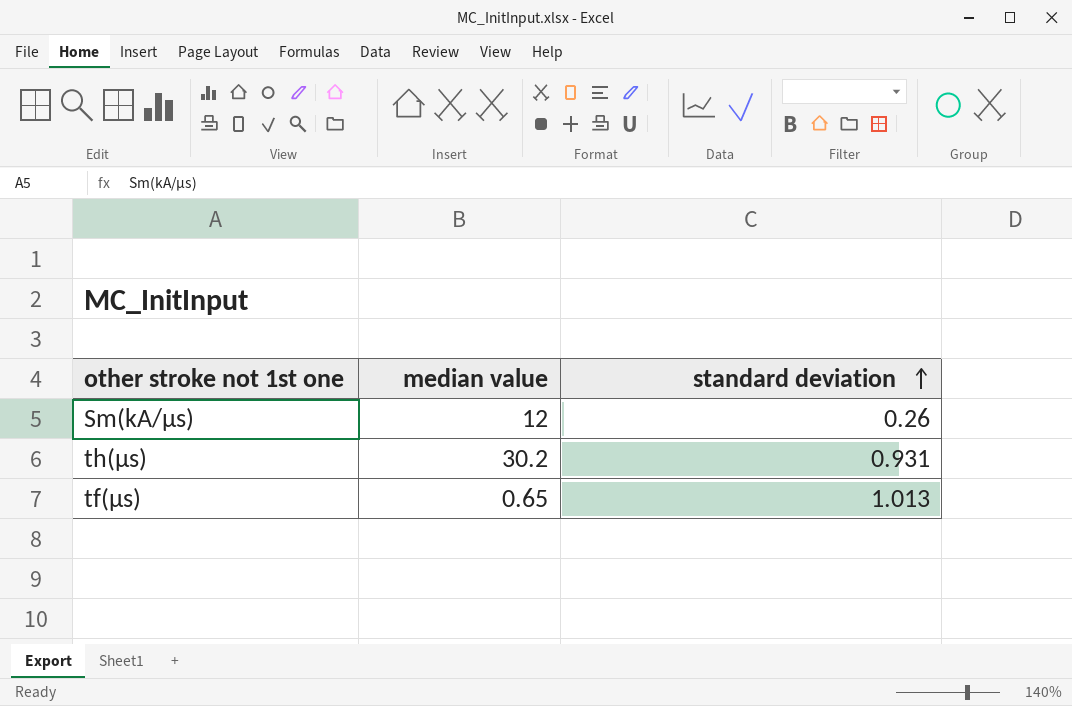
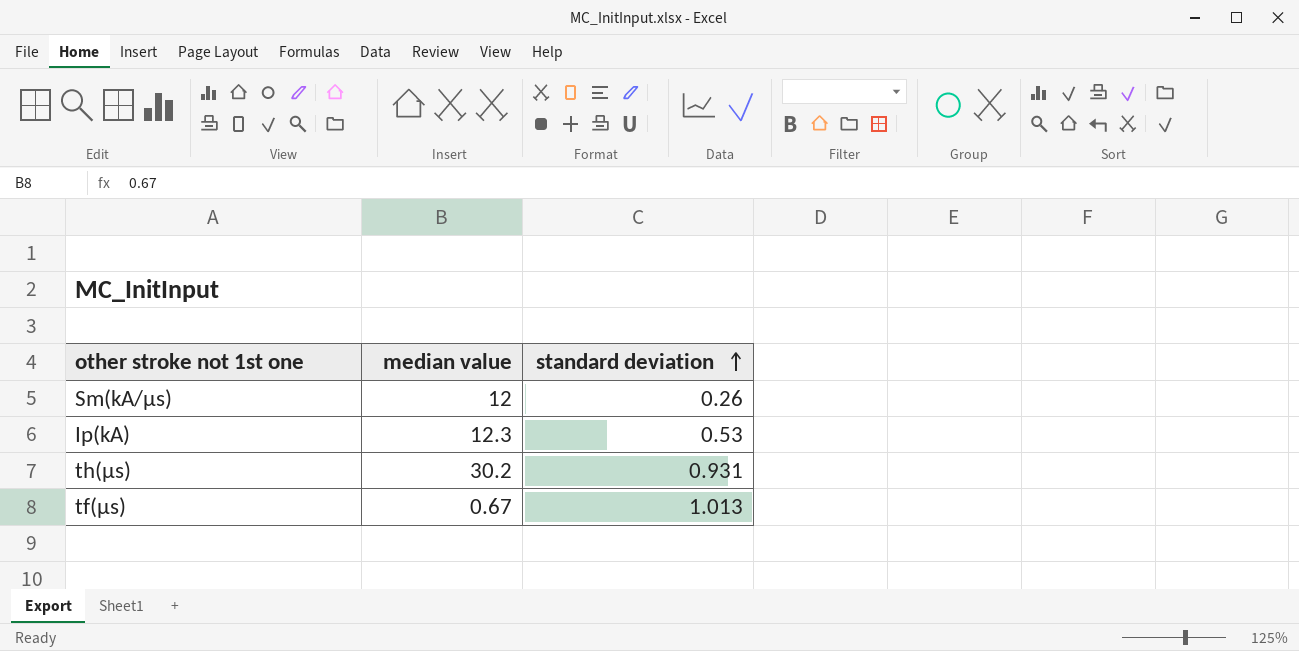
row Ip(kA): none -> 12.3 | 0.53
tf(μs) | median value: 0.65 -> 0.67

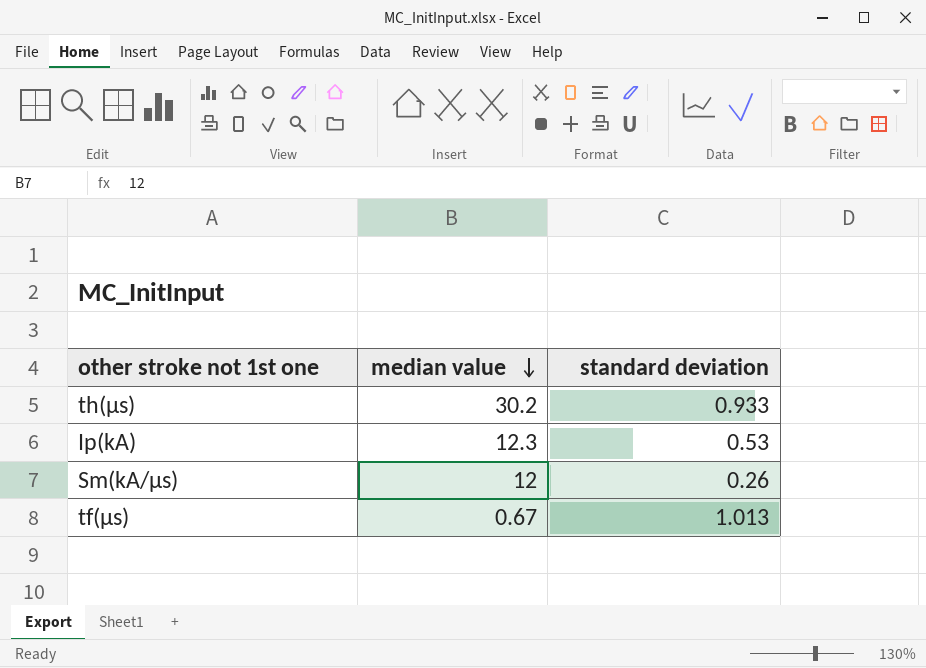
row order: standard deviation ascending -> median value descending
th(μs) | standard deviation: 0.931 -> 0.933

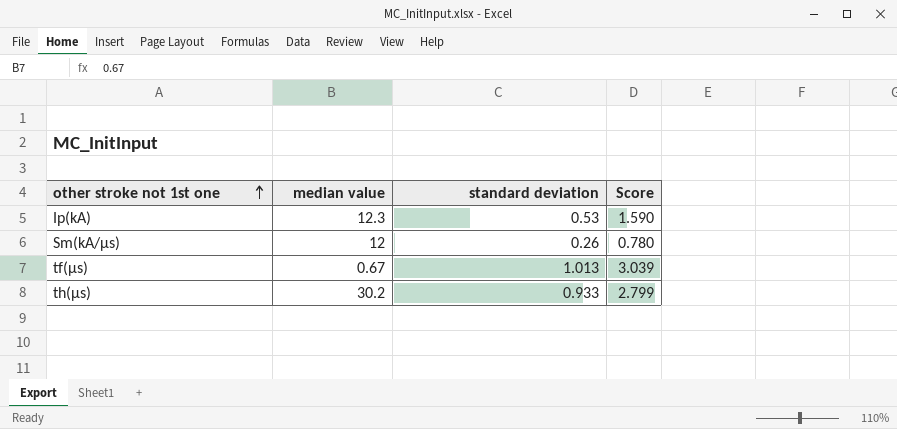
row order: median value descending -> other stroke not 1st one ascending
column Score | formula: none -> [standard deviation] * 3

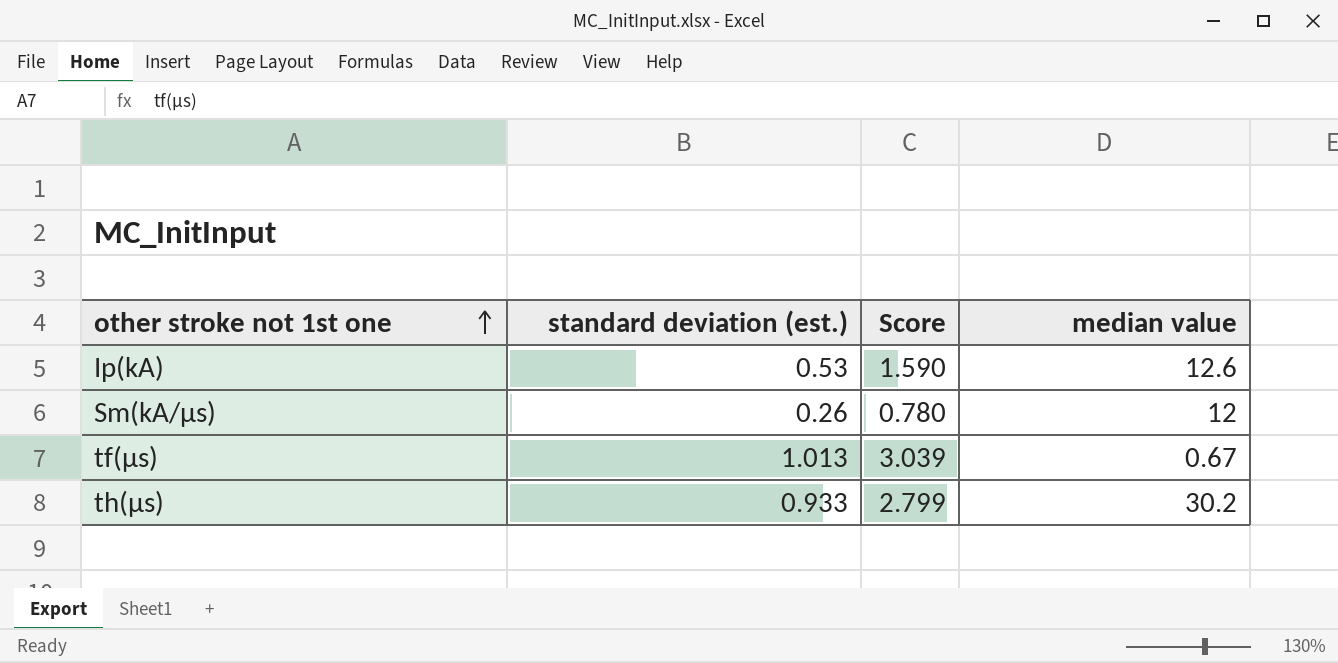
column name: standard deviation -> standard deviation (est.)
column median value | position: 2 -> 4
Ip(kA) | median value: 12.3 -> 12.6

